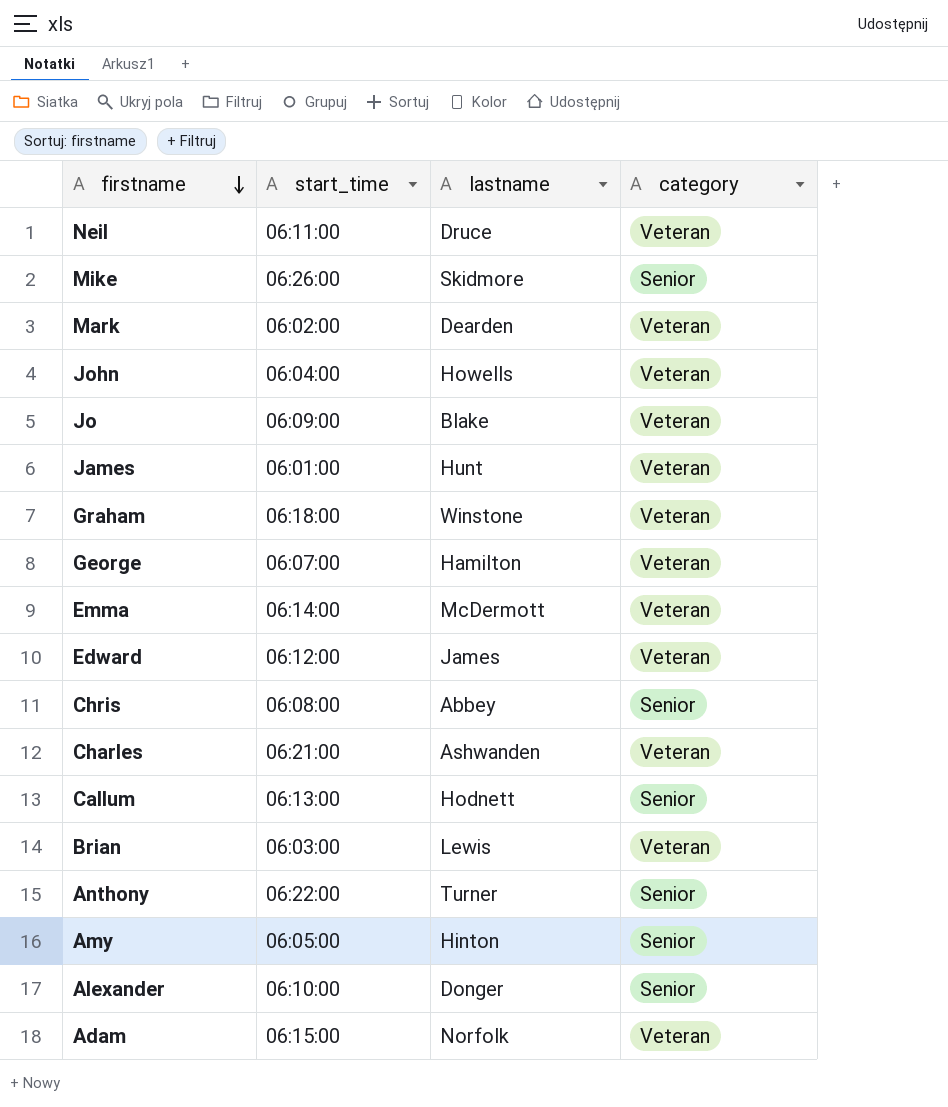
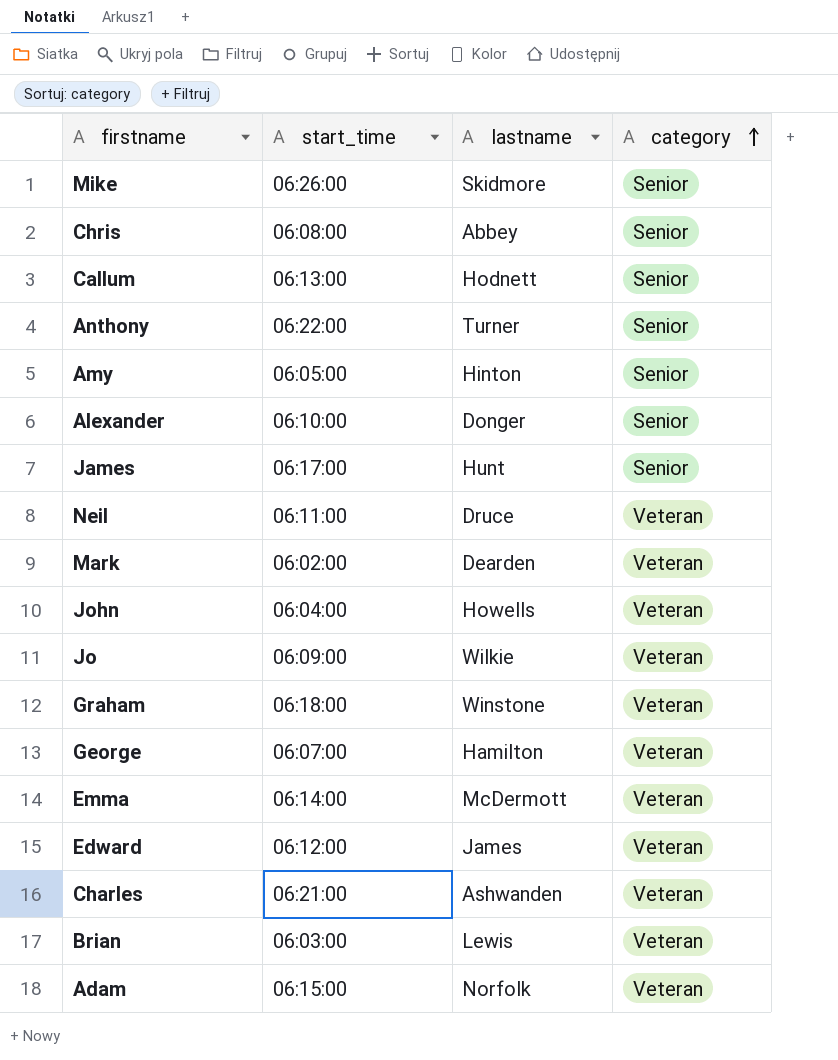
row order: firstname descending -> category ascending
James | start_time: 06:01:00 -> 06:17:00
James | category: Veteran -> Senior
Jo | lastname: Blake -> Wilkie

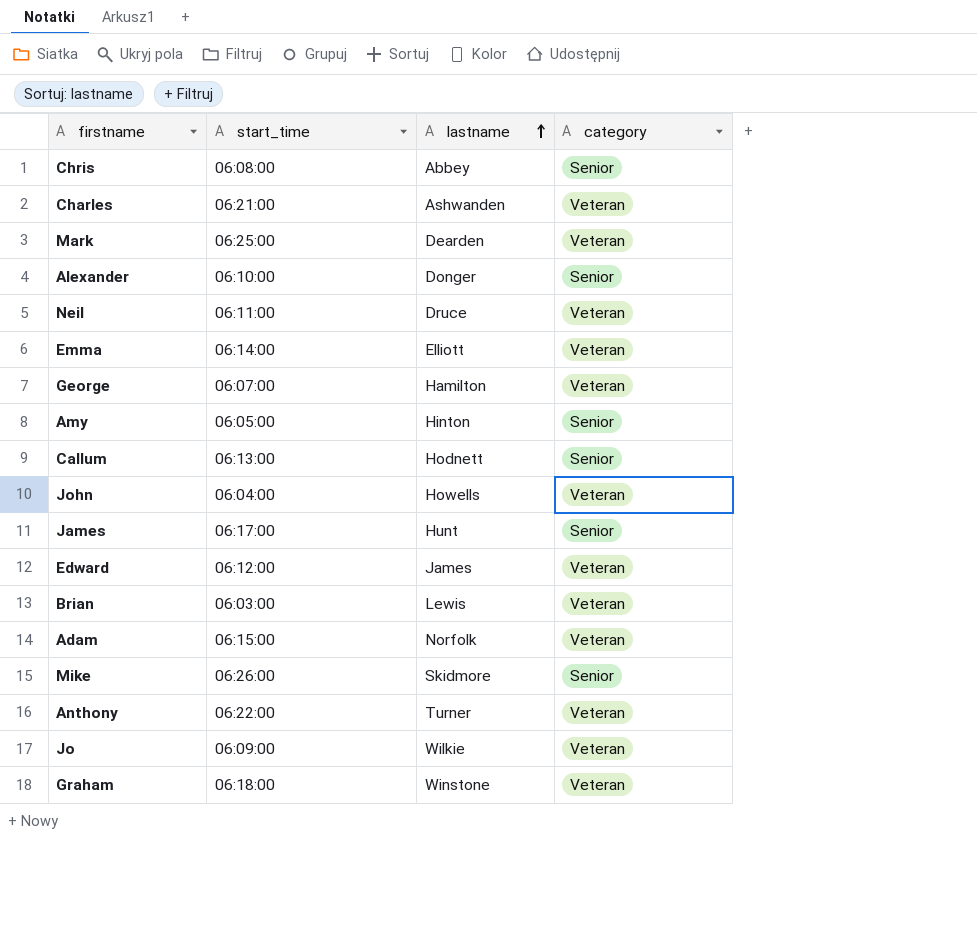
row order: category ascending -> lastname ascending
Mark | start_time: 06:02:00 -> 06:25:00
Emma | lastname: McDermott -> Elliott
Anthony | category: Senior -> Veteran

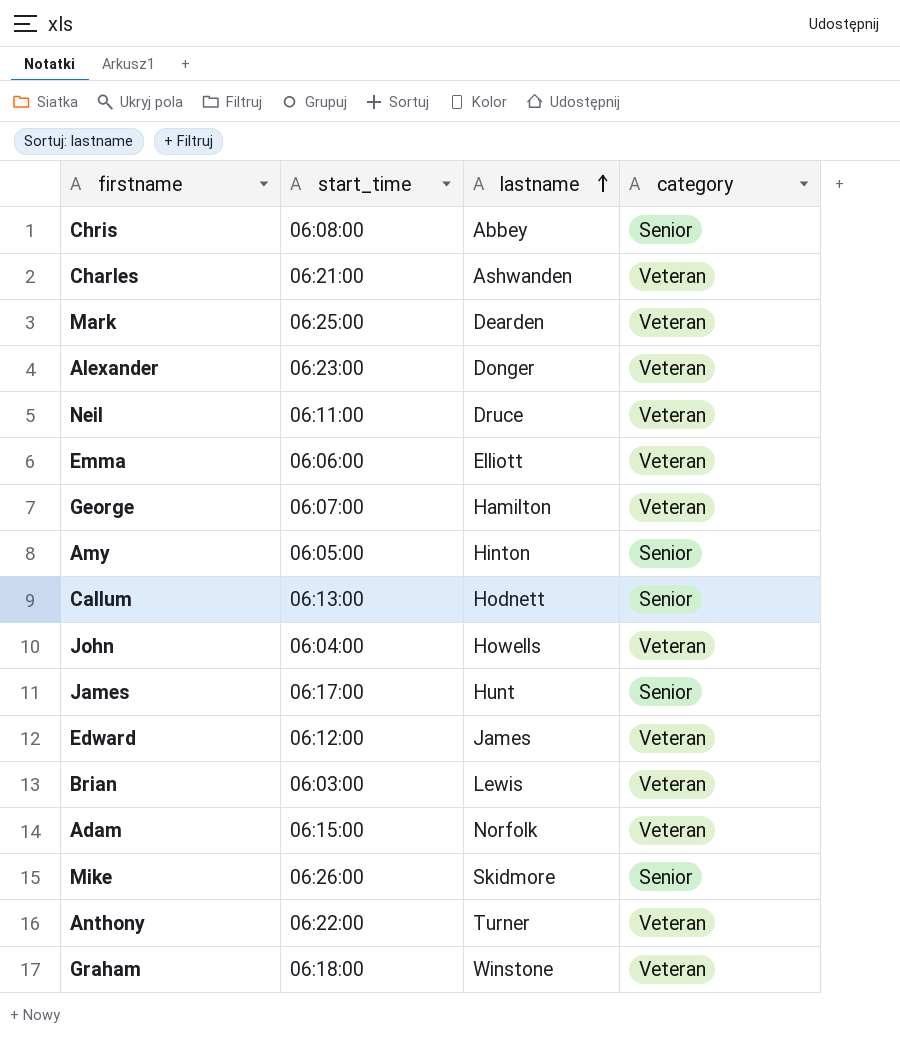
row Jo: 06:09:00 | Wilkie | Veteran -> none
Alexander | start_time: 06:10:00 -> 06:23:00
Alexander | category: Senior -> Veteran
Emma | start_time: 06:14:00 -> 06:06:00

